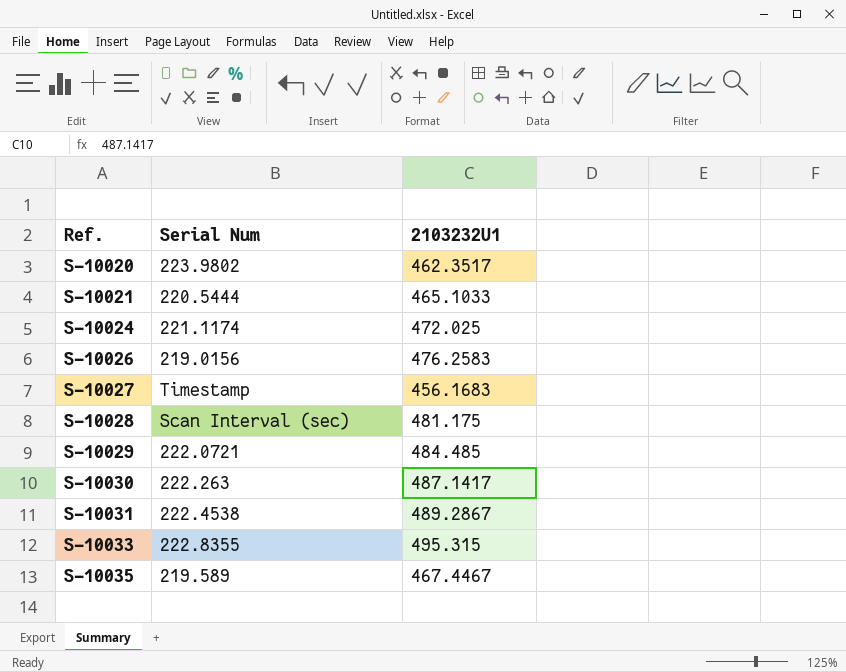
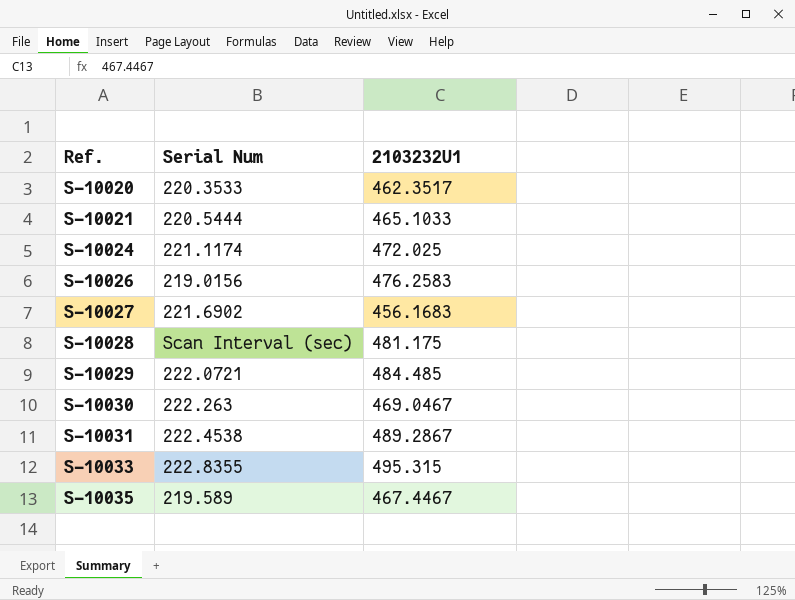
S-10020 | Serial Num: 223.9802 -> 220.3533
S-10027 | Serial Num: Timestamp -> 221.6902
S-10030 | 2103232U1: 487.1417 -> 469.0467

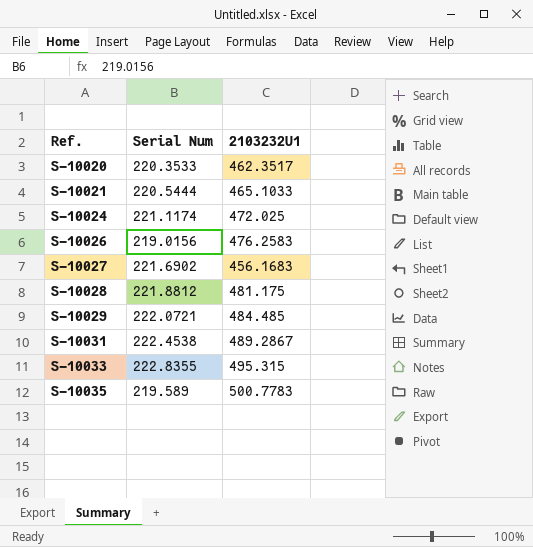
row S-10030: 222.263 | 469.0467 -> none
S-10028 | Serial Num: Scan Interval (sec) -> 221.8812
S-10035 | 2103232U1: 467.4467 -> 500.7783

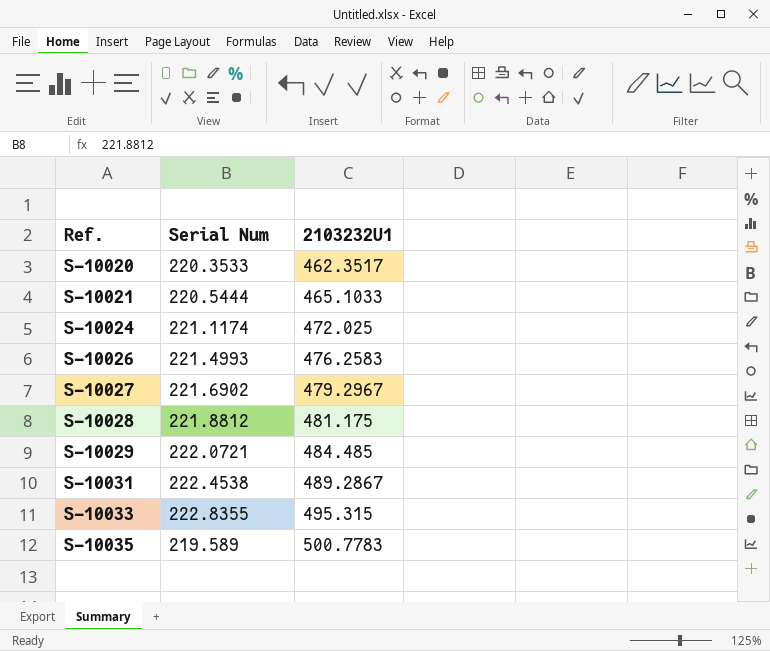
S-10026 | Serial Num: 219.0156 -> 221.4993
S-10027 | 2103232U1: 456.1683 -> 479.2967

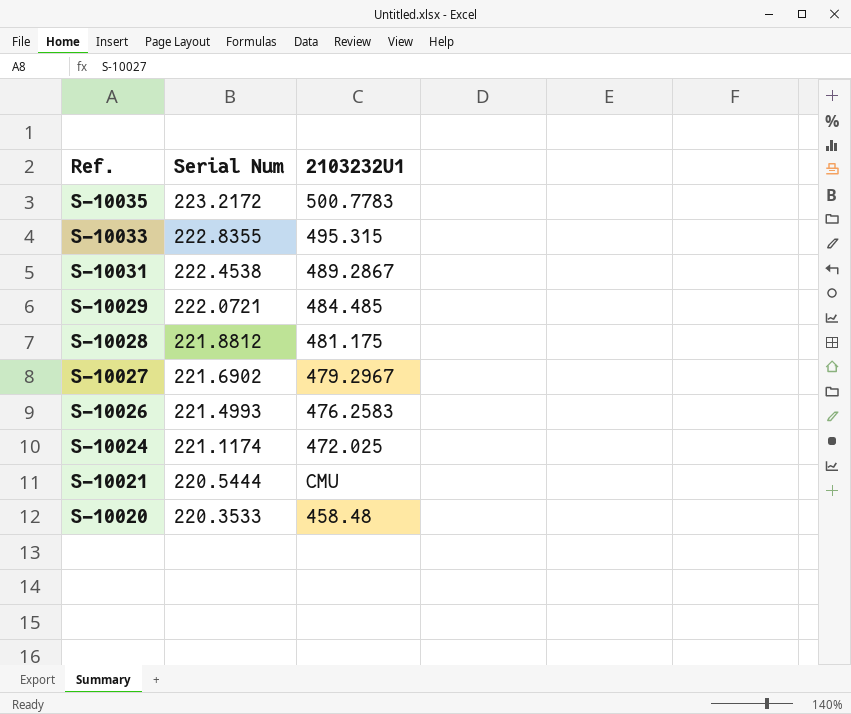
row order: Ref. ascending -> Ref. descending
S-10035 | Serial Num: 219.589 -> 223.2172
S-10021 | 2103232U1: 465.1033 -> CMU
S-10020 | 2103232U1: 462.3517 -> 458.48

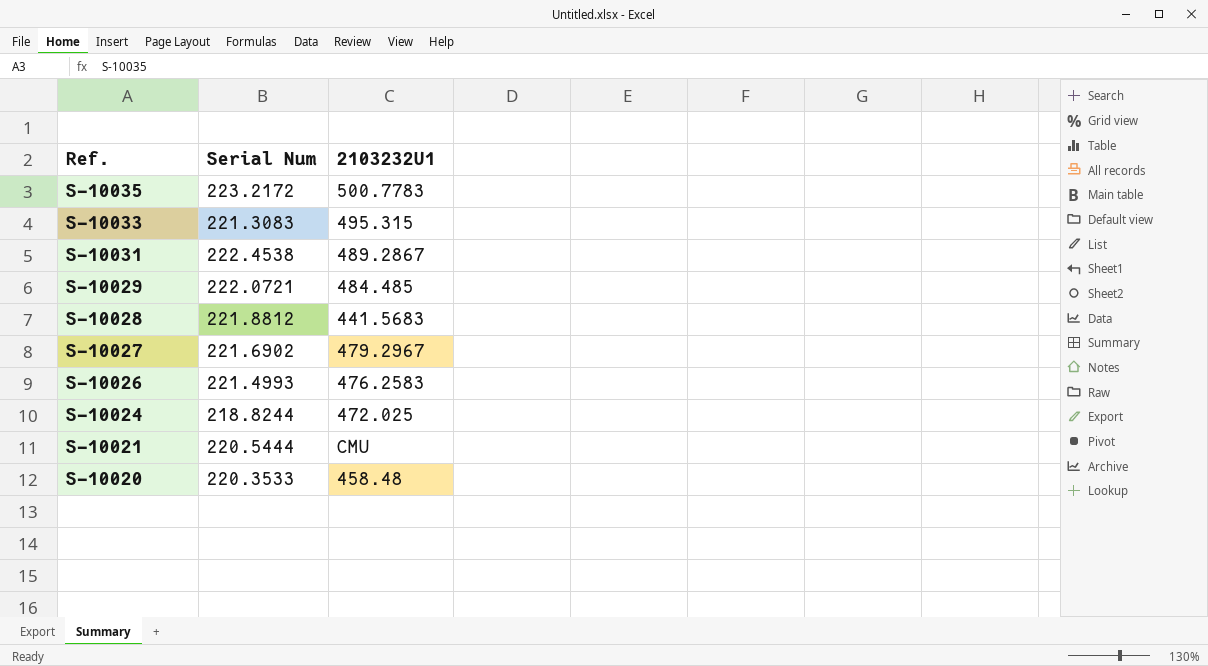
S-10033 | Serial Num: 222.8355 -> 221.3083
S-10028 | 2103232U1: 481.175 -> 441.5683
S-10024 | Serial Num: 221.1174 -> 218.8244

